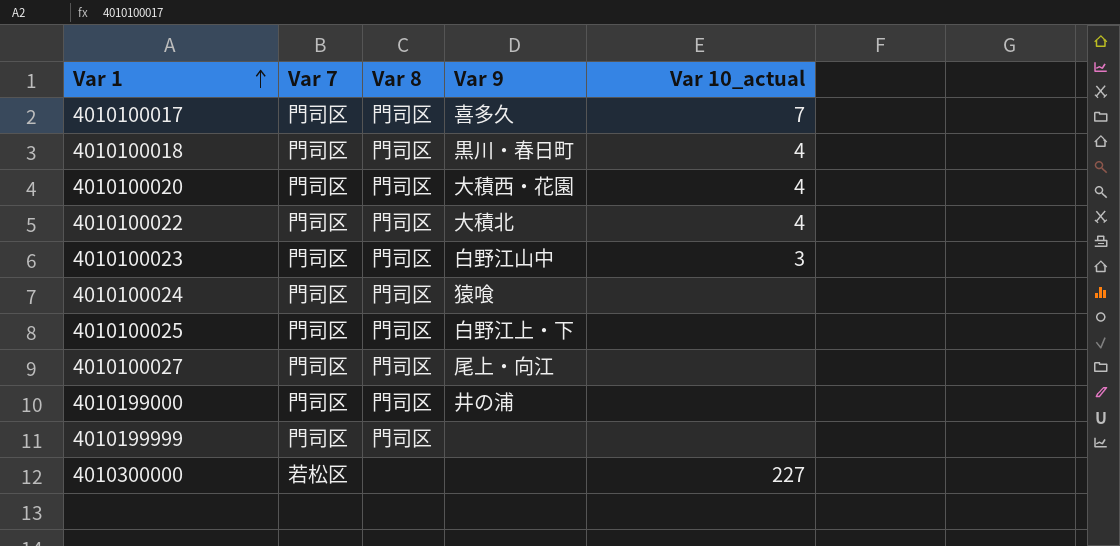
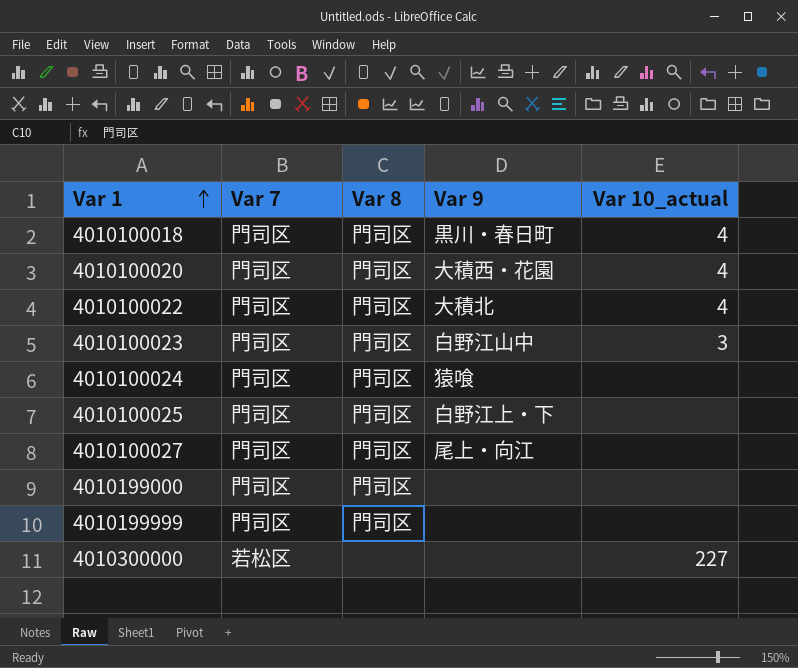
row 4010100017: 門司区 | 門司区 | 喜多久 | 7 -> none
4010199000 | Var 9: 井の浦 -> none

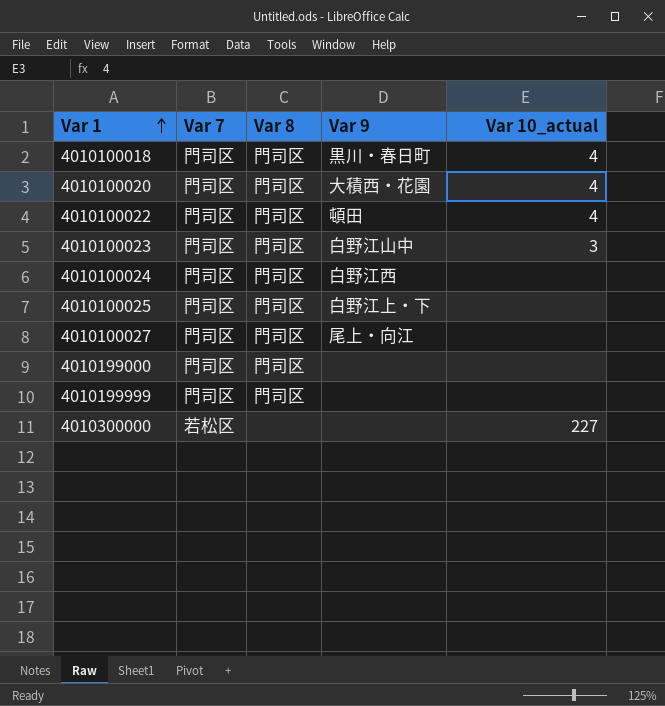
4010100022 | Var 9: 大積北 -> 頓田
4010100024 | Var 9: 猿喰 -> 白野江西

